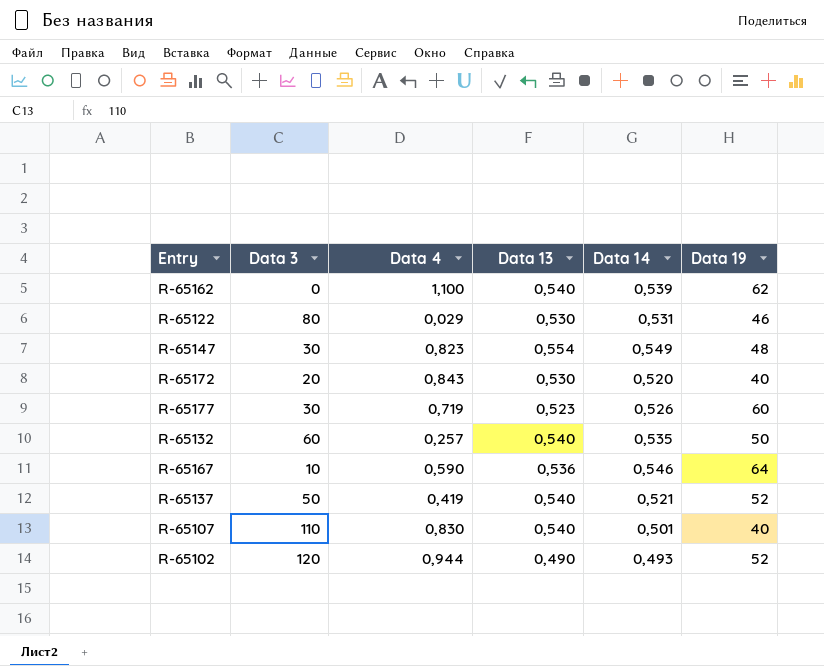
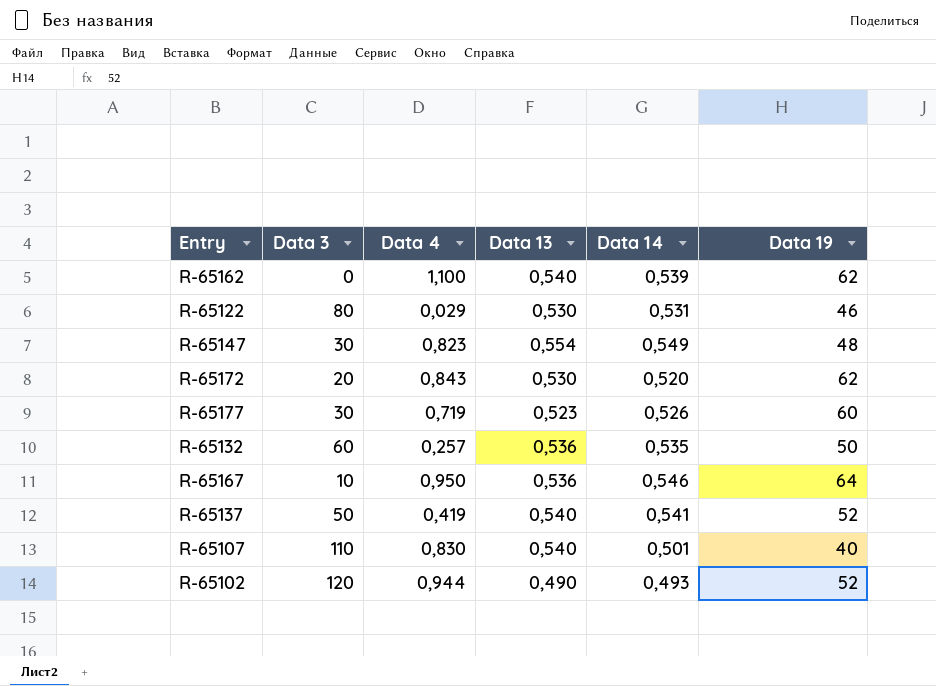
R-65172 | Data 19: 40 -> 62
R-65132 | Data 13: 0,540 -> 0,536
R-65167 | Data 4: 0,590 -> 0,950
R-65137 | Data 14: 0,521 -> 0,541

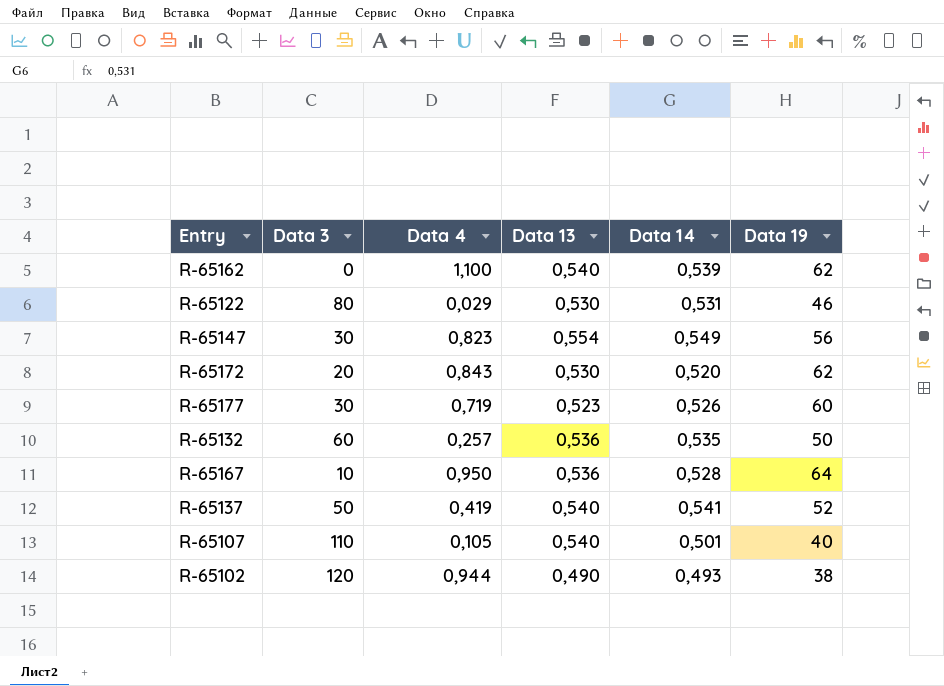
R-65147 | Data 19: 48 -> 56
R-65167 | Data 14: 0,546 -> 0,528
R-65107 | Data 4: 0,830 -> 0,105
R-65102 | Data 19: 52 -> 38

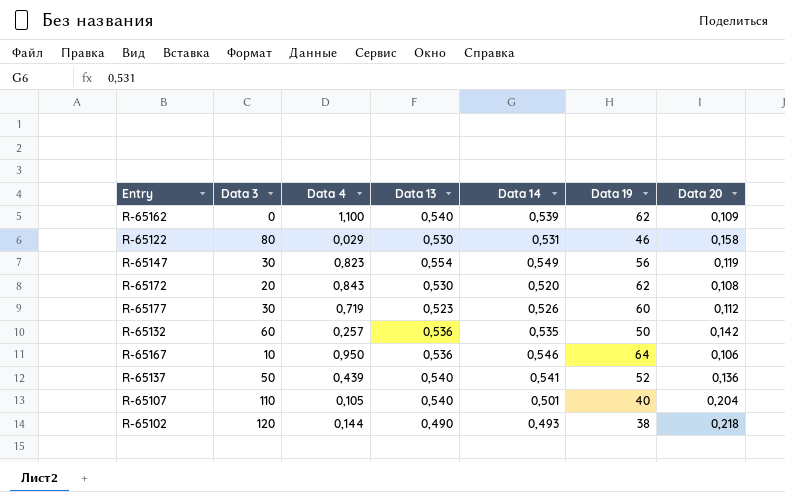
column Data 20 | position: none -> 7
R-65167 | Data 14: 0,528 -> 0,546
R-65137 | Data 4: 0,419 -> 0,439
R-65102 | Data 4: 0,944 -> 0,144

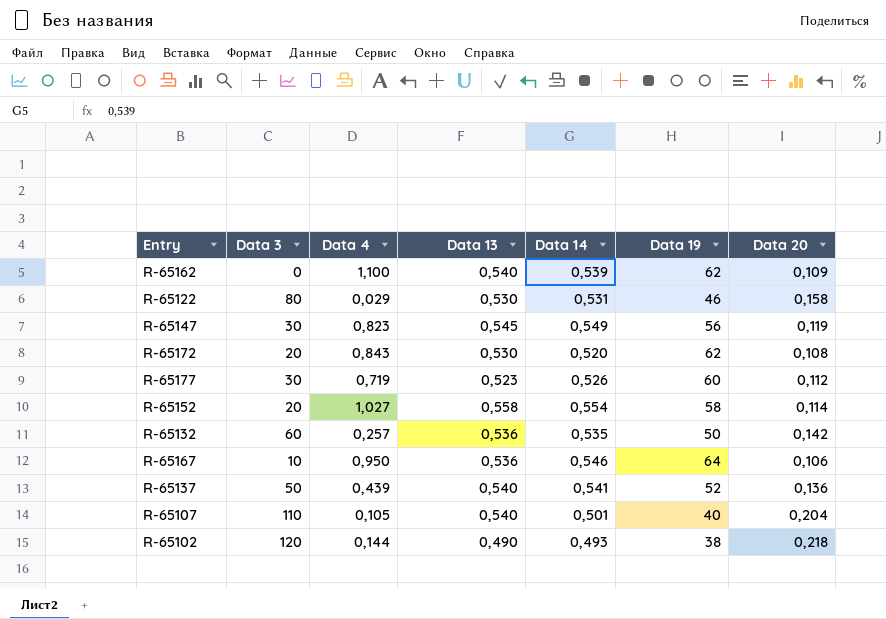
R-65147 | Data 13: 0,554 -> 0,545
row R-65152: none -> 20 | 1,027 | 0,558 | 0,554 | 58 | 0,114

